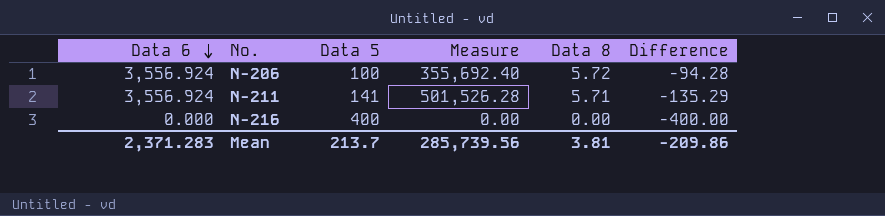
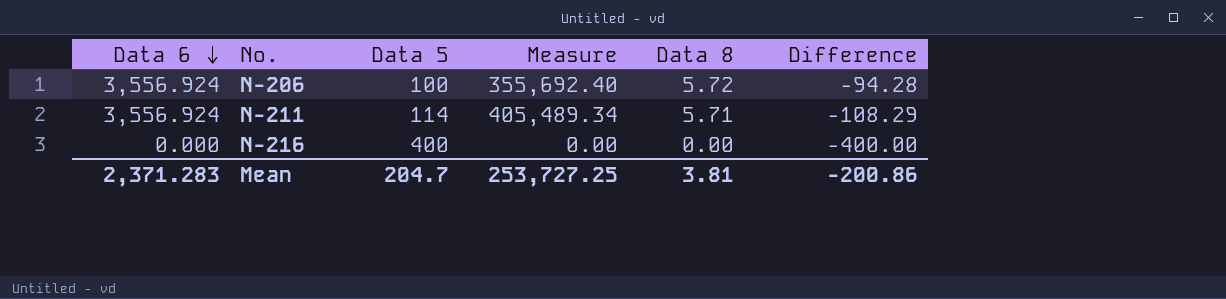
N-211 | Data 5: 141 -> 114
N-211 | Measure: 501,526.28 -> 405,489.34
N-211 | Difference: -135.29 -> -108.29
Mean | Data 5: 213.7 -> 204.7
Mean | Measure: 285,739.56 -> 253,727.25
Mean | Difference: -209.86 -> -200.86

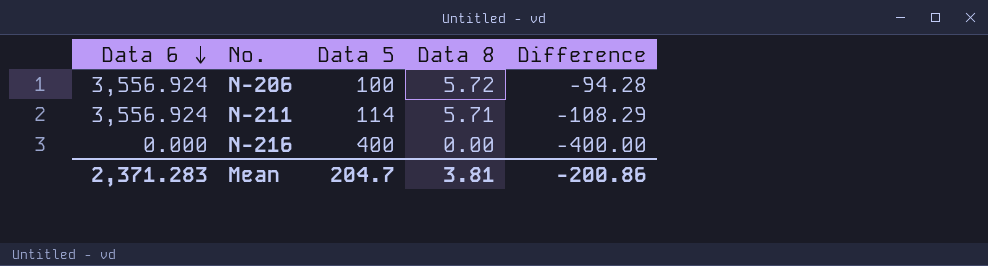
column Measure | formula: [Data 6] * [Data 5] -> none

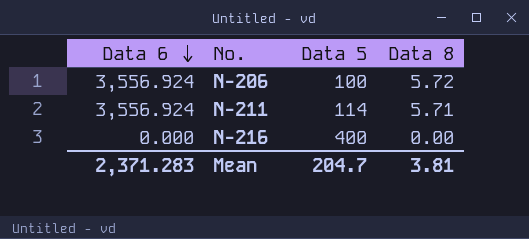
column Difference | formula: [Data 8] - [Data 5] -> none

